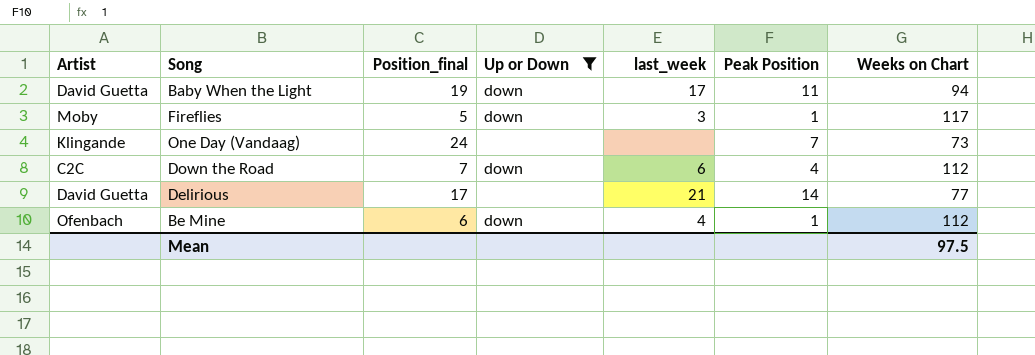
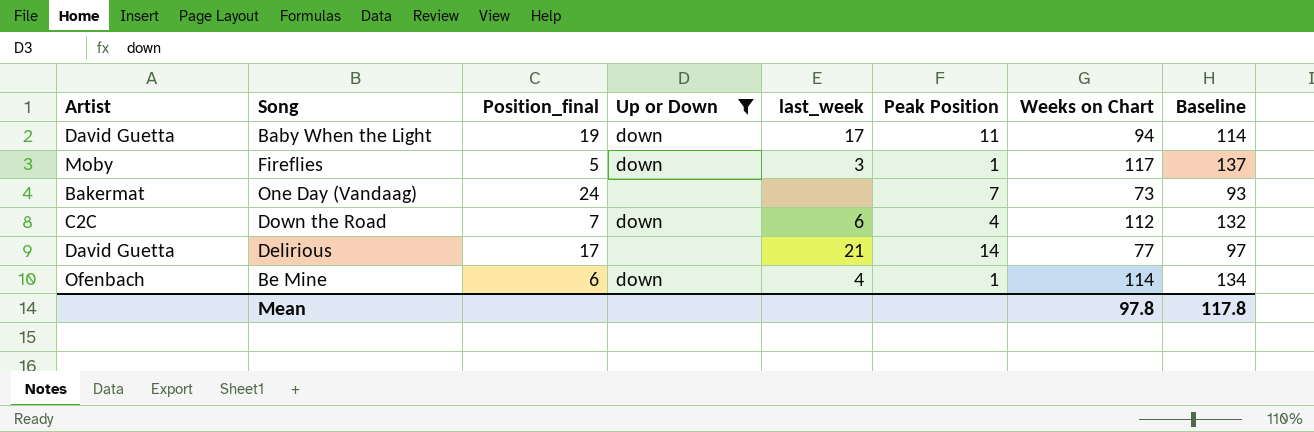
column Baseline | formula: none -> [Weeks on Chart] + 20
One Day (Vandaag) | Artist: Klingande -> Bakermat
Be Mine | Weeks on Chart: 112 -> 114
Mean | Weeks on Chart: 97.5 -> 97.8

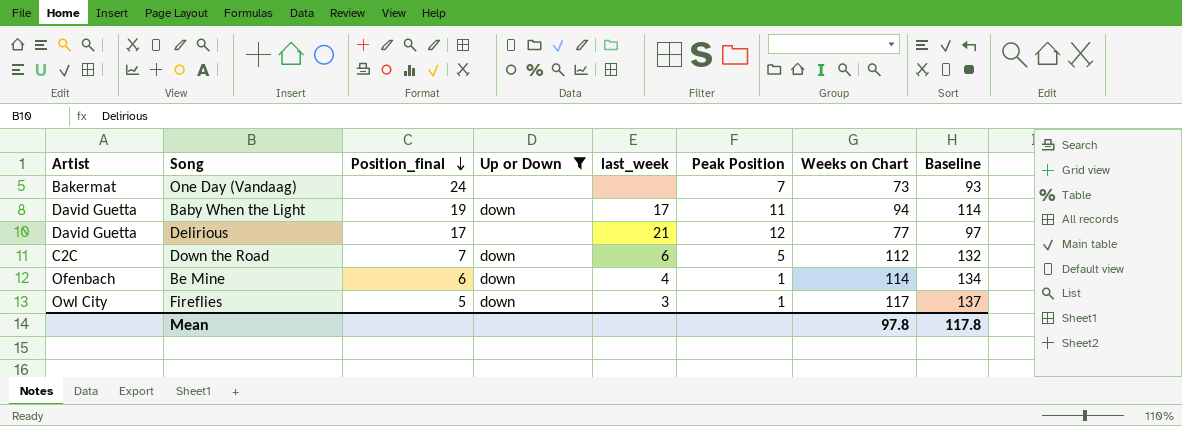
row order: none -> Position_final descending
Delirious | Peak Position: 14 -> 12
Down the Road | Peak Position: 4 -> 5
Fireflies | Artist: Moby -> Owl City

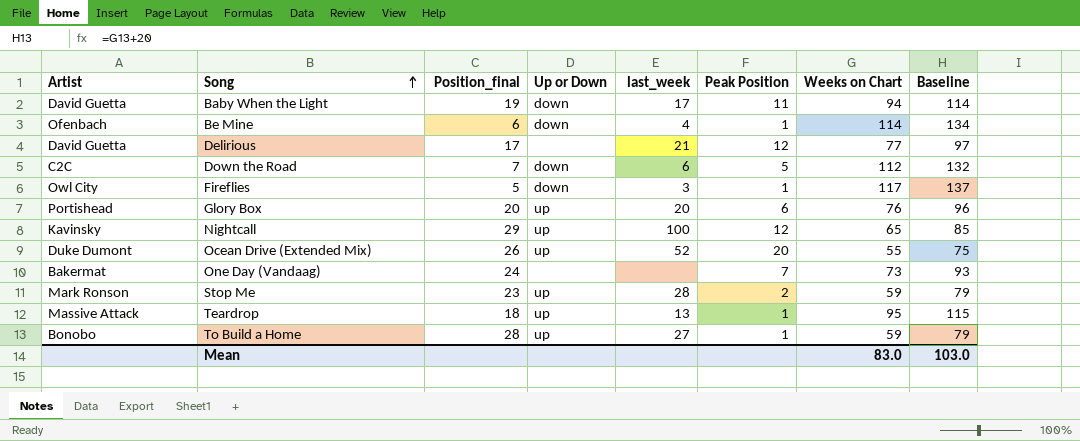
filter: Up or Down != up -> none
row order: Position_final descending -> Song ascending
Mean | Weeks on Chart: 97.8 -> 83.0
Mean | Baseline: 117.8 -> 103.0

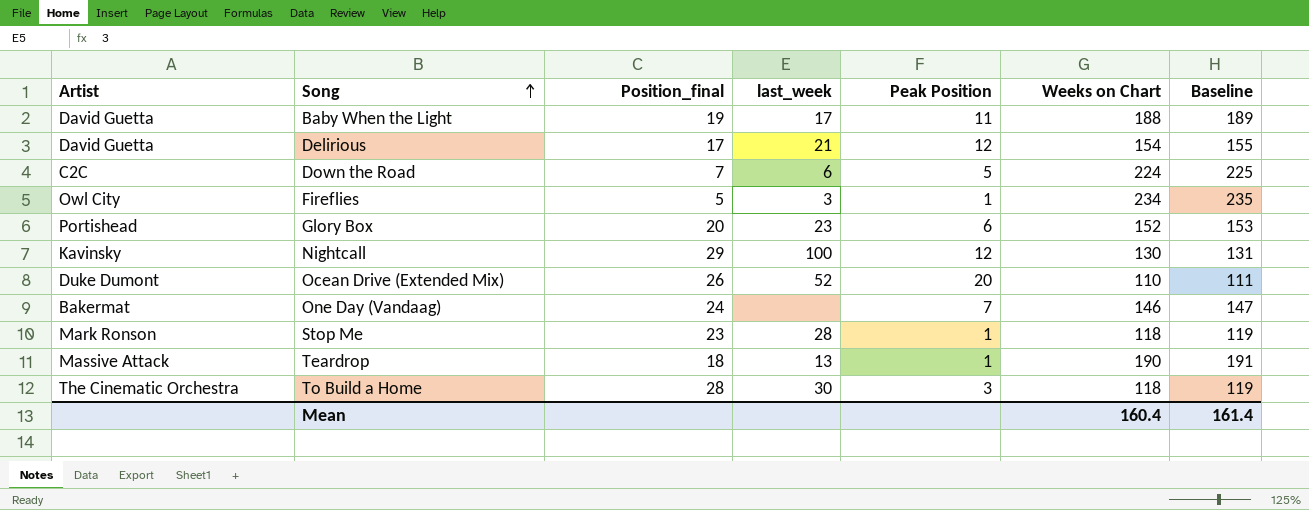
column Up or Down | position: 4 -> none
column Baseline | formula: [Weeks on Chart] + 20 -> [Weeks on Chart] + 1
row Be Mine: Ofenbach | 6 | down | 4 | 1 | 114 | 134 -> none
Baby When the Light | Weeks on Chart: 94 -> 188
Delirious | Weeks on Chart: 77 -> 154
Down the Road | Weeks on Chart: 112 -> 224
Fireflies | Weeks on Chart: 117 -> 234
Glory Box | last_week: 20 -> 23
Glory Box | Weeks on Chart: 76 -> 152
Nightcall | Weeks on Chart: 65 -> 130
Ocean Drive (Extended Mix) | Weeks on Chart: 55 -> 110
One Day (Vandaag) | Weeks on Chart: 73 -> 146
Stop Me | Peak Position: 2 -> 1
Stop Me | Weeks on Chart: 59 -> 118
Teardrop | Weeks on Chart: 95 -> 190
To Build a Home | Artist: Bonobo -> The Cinematic Orchestra
To Build a Home | last_week: 27 -> 30
To Build a Home | Peak Position: 1 -> 3
To Build a Home | Weeks on Chart: 59 -> 118
Mean | Weeks on Chart: 83.0 -> 160.4
Mean | Baseline: 103.0 -> 161.4

